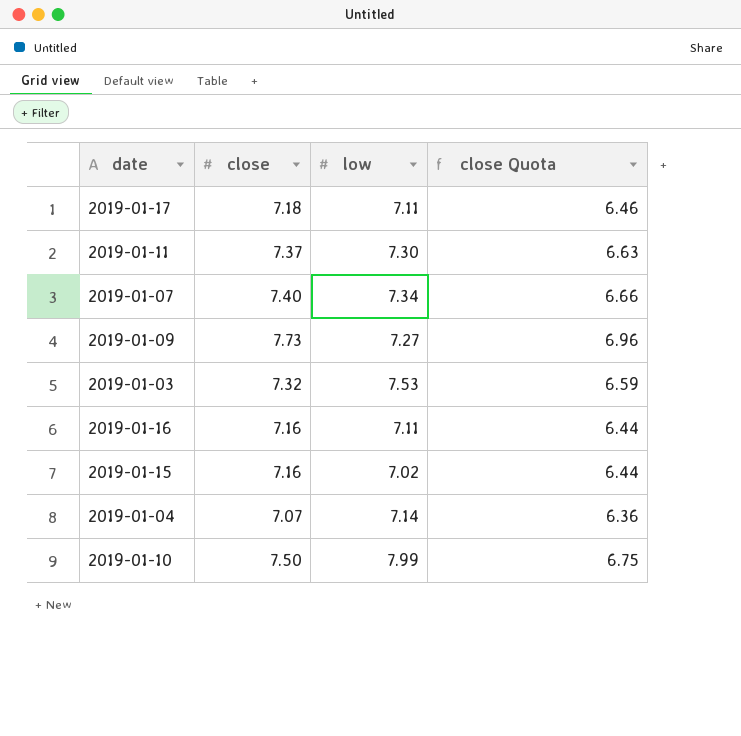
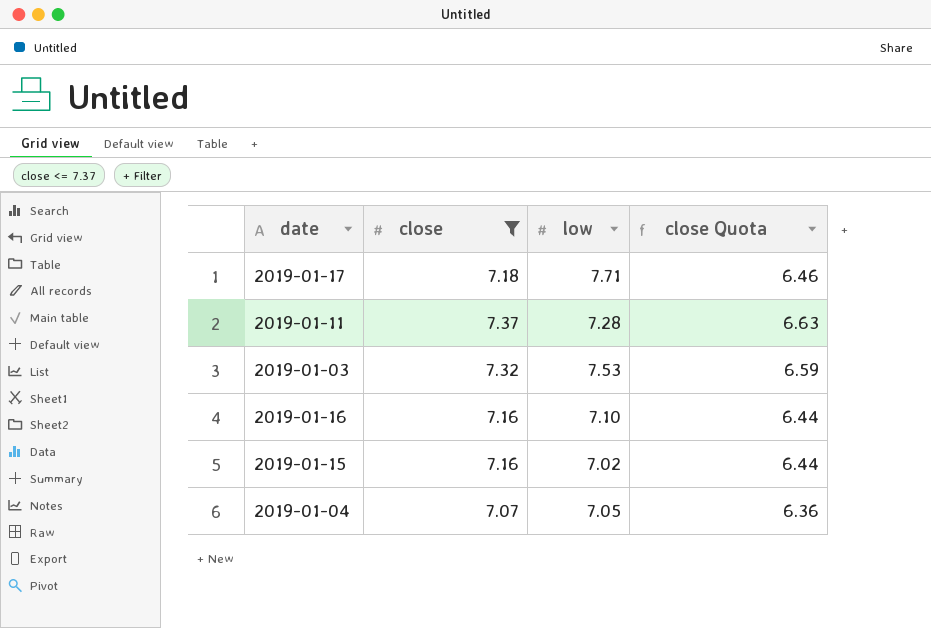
filter: none -> close <= 7.37
2019-01-17 | low: 7.11 -> 7.71
2019-01-11 | low: 7.30 -> 7.28
2019-01-16 | low: 7.11 -> 7.10
2019-01-04 | low: 7.14 -> 7.05

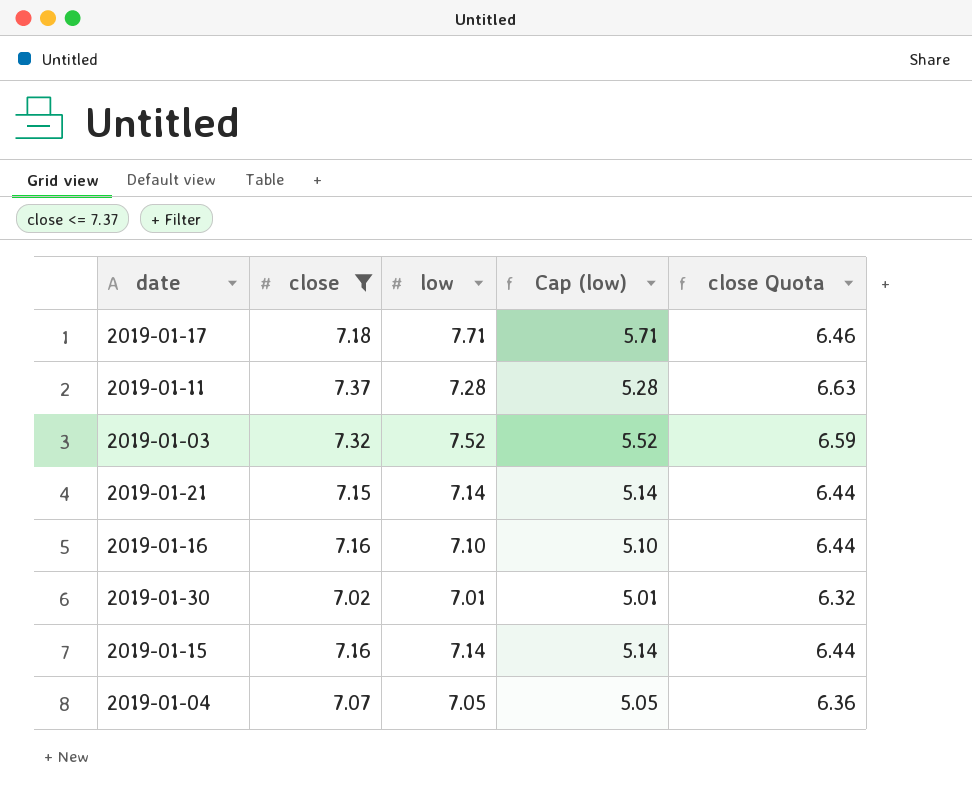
column Cap (low) | formula: none -> [low] - 2
2019-01-03 | low: 7.53 -> 7.52
row 2019-01-21: none -> 7.15 | 7.14 | 5.14 | 6.44
row 2019-01-30: none -> 7.02 | 7.01 | 5.01 | 6.32
2019-01-15 | low: 7.02 -> 7.14

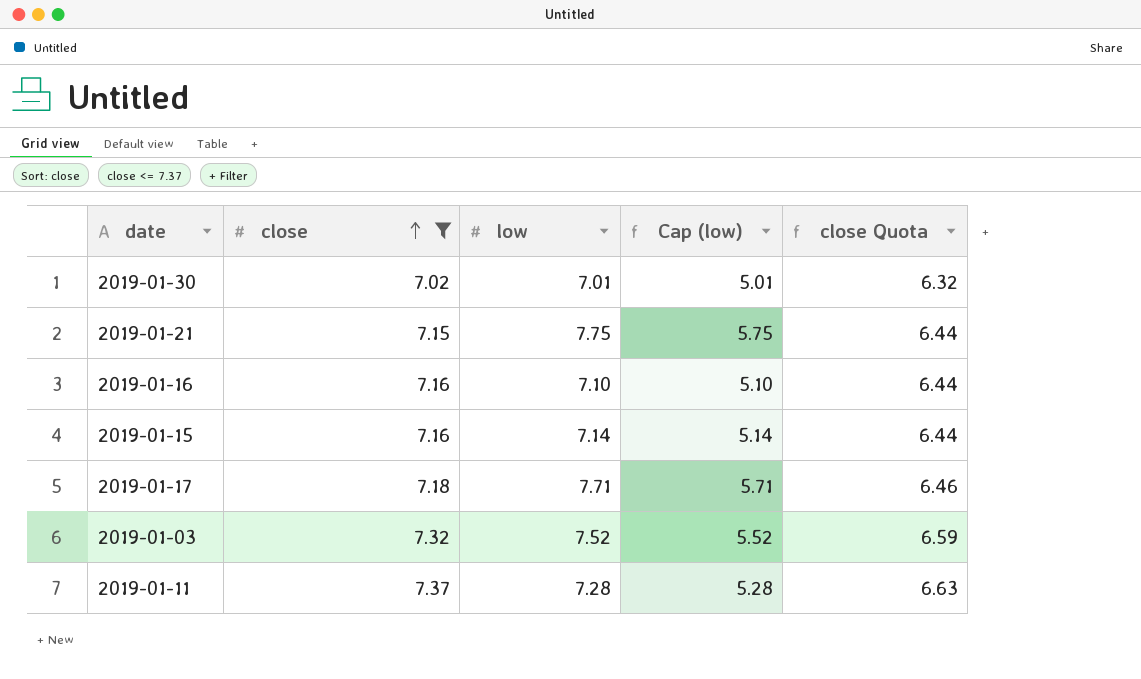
row order: none -> close ascending
row 2019-01-04: 7.07 | 7.05 | 5.05 | 6.36 -> none
2019-01-21 | low: 7.14 -> 7.75
2019-01-21 | Cap (low): 5.14 -> 5.75

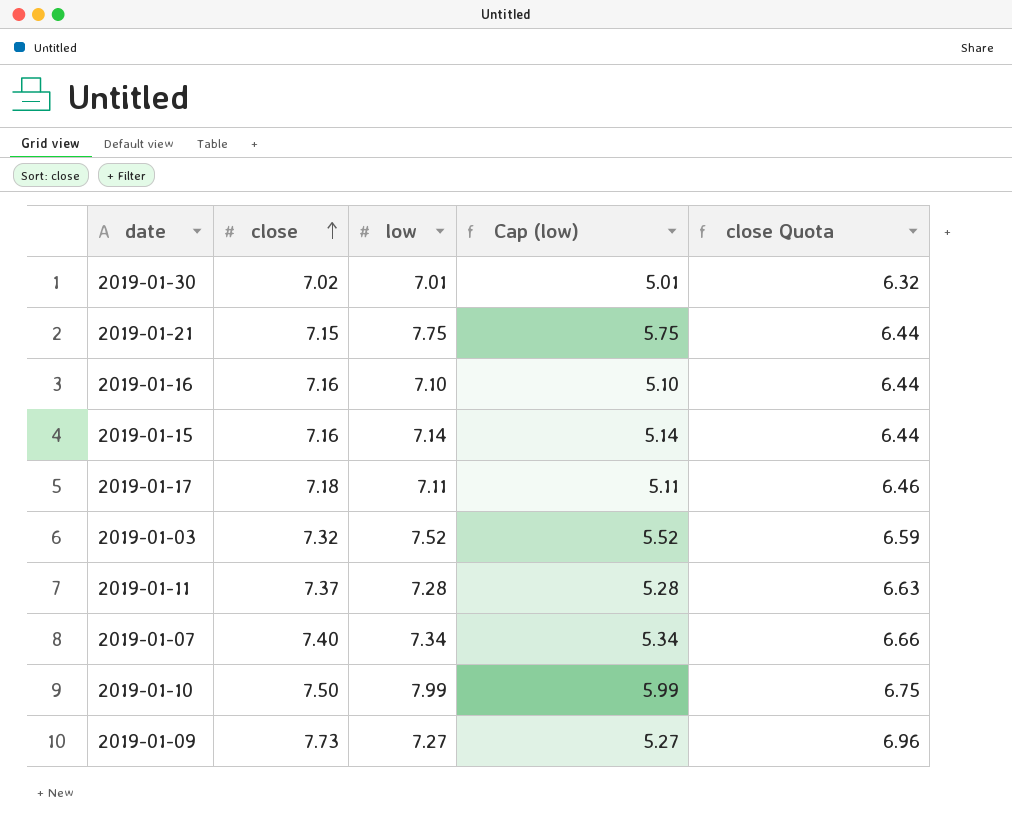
filter: close <= 7.37 -> none
2019-01-17 | low: 7.71 -> 7.11
2019-01-17 | Cap (low): 5.71 -> 5.11

